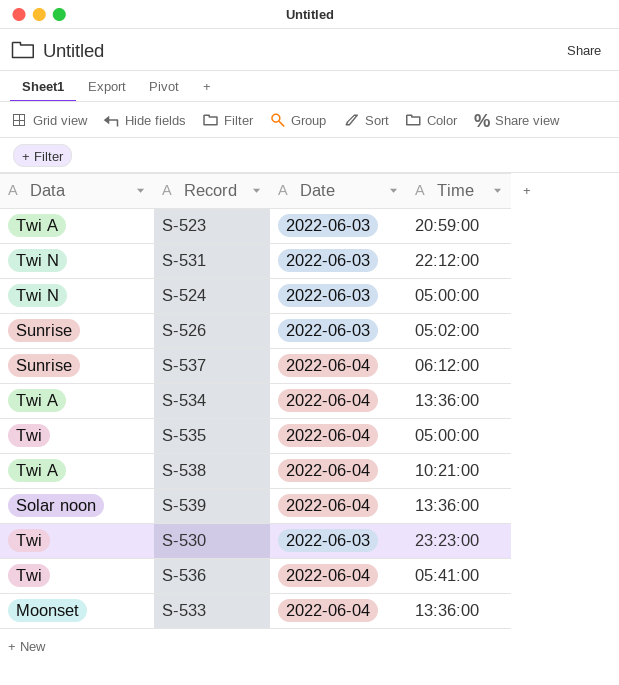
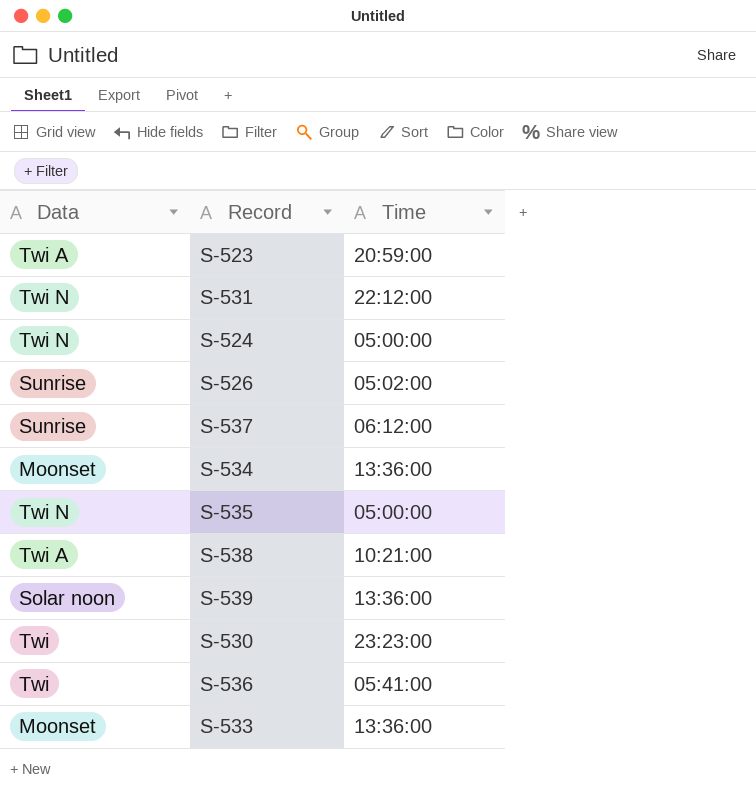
column Date | position: 3 -> none
S-534 | Data: Twi A -> Moonset
S-535 | Data: Twi -> Twi N

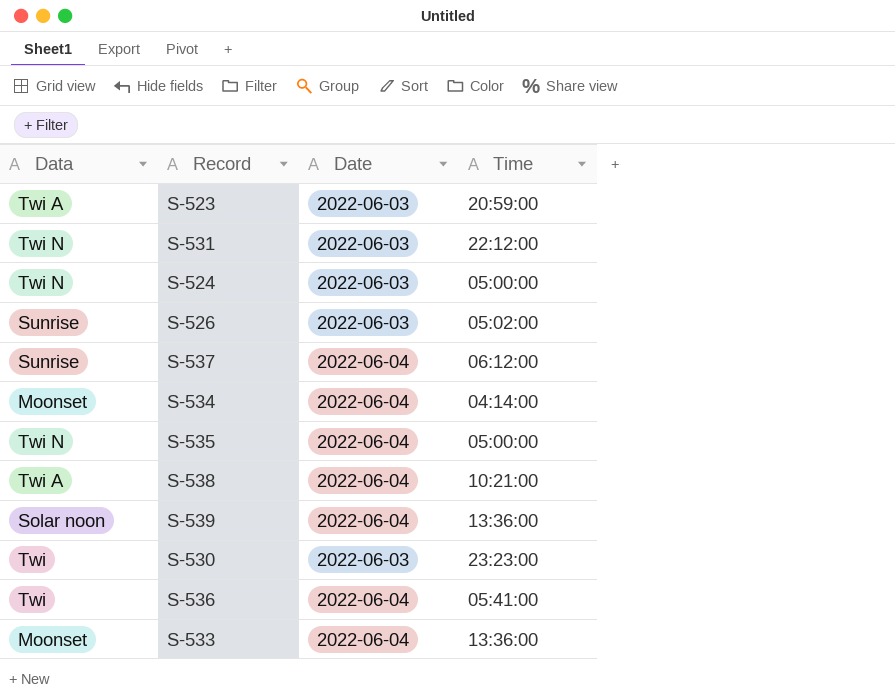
column Date | position: none -> 3
S-534 | Time: 13:36:00 -> 04:14:00

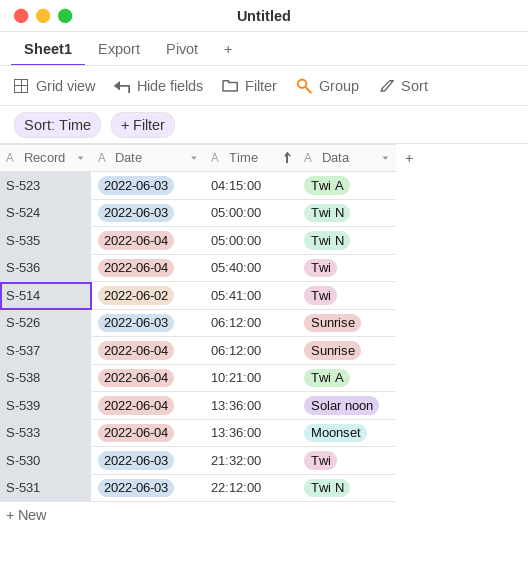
row order: none -> Time ascending
column Data | position: 1 -> 4
row S-534: Moonset | 2022-06-04 | 04:14:00 -> none
S-523 | Time: 20:59:00 -> 04:15:00
S-536 | Time: 05:41:00 -> 05:40:00
row S-514: none -> 2022-06-02 | 05:41:00 | Twi
S-526 | Time: 05:02:00 -> 06:12:00
S-530 | Time: 23:23:00 -> 21:32:00

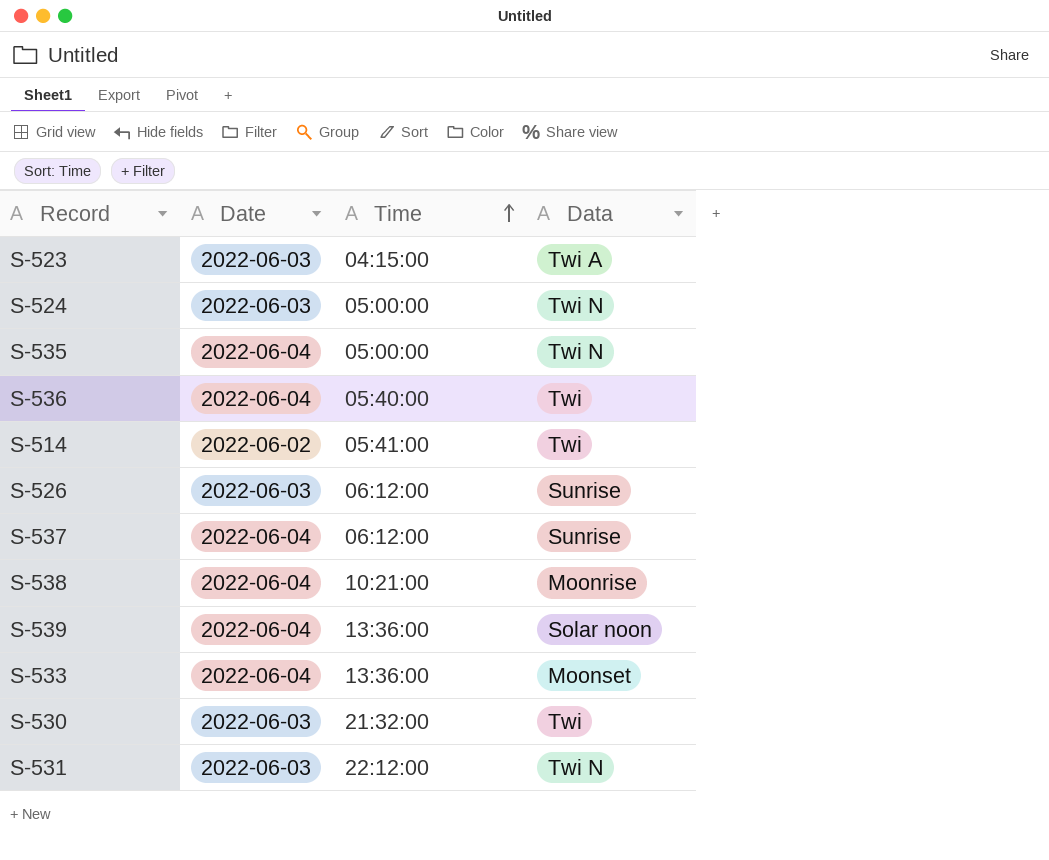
S-538 | Data: Twi A -> Moonrise

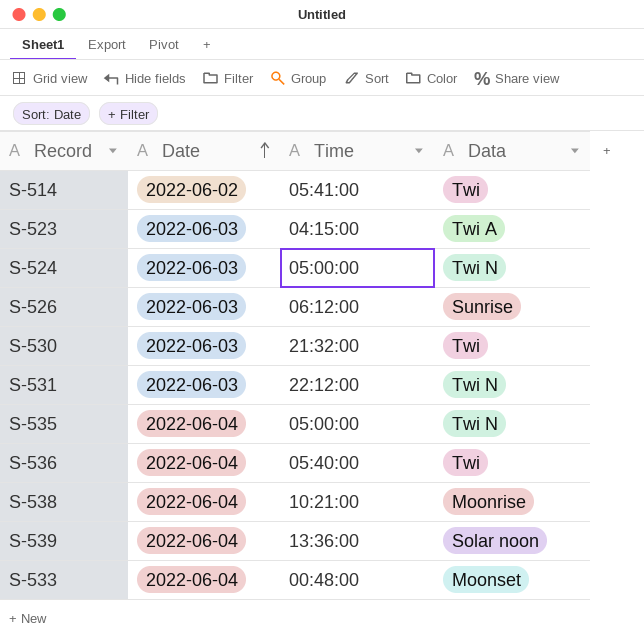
row order: Time ascending -> Date ascending
row S-537: 2022-06-04 | 06:12:00 | Sunrise -> none
S-533 | Time: 13:36:00 -> 00:48:00

